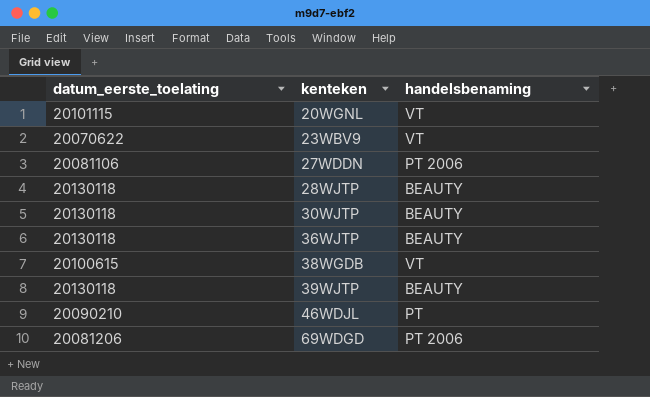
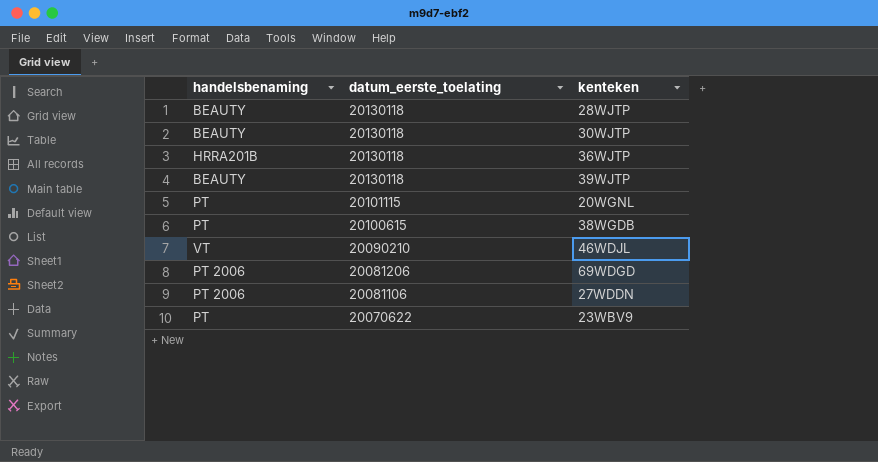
row order: kenteken ascending -> datum_eerste_toelating descending
column handelsbenaming | position: 3 -> 1
36WJTP | handelsbenaming: BEAUTY -> HRRA201B
20WGNL | handelsbenaming: VT -> PT
38WGDB | handelsbenaming: VT -> PT
46WDJL | handelsbenaming: PT -> VT
23WBV9 | handelsbenaming: VT -> PT

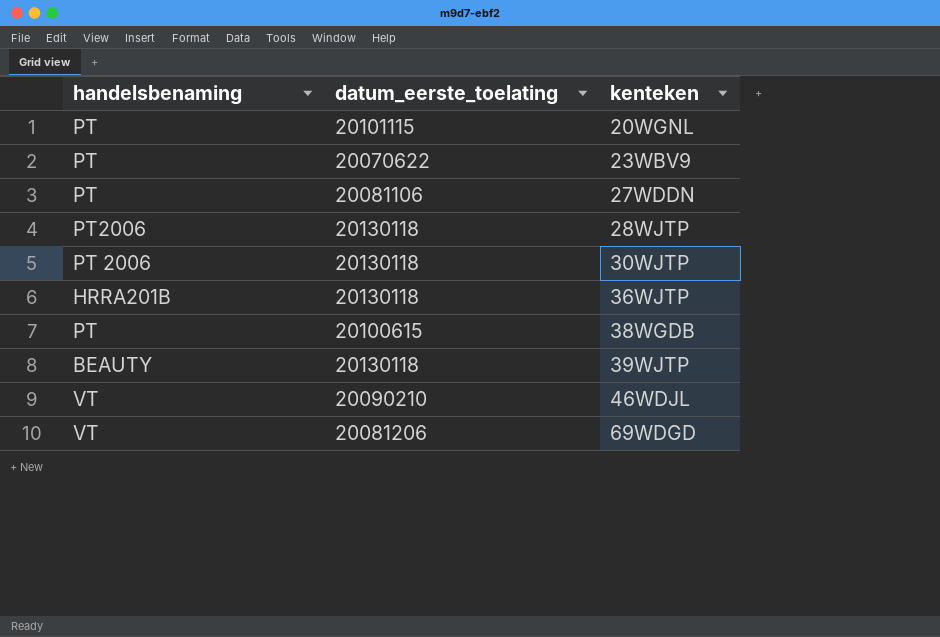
row order: datum_eerste_toelating descending -> kenteken ascending
27WDDN | handelsbenaming: PT 2006 -> PT
28WJTP | handelsbenaming: BEAUTY -> PT2006
30WJTP | handelsbenaming: BEAUTY -> PT 2006
69WDGD | handelsbenaming: PT 2006 -> VT

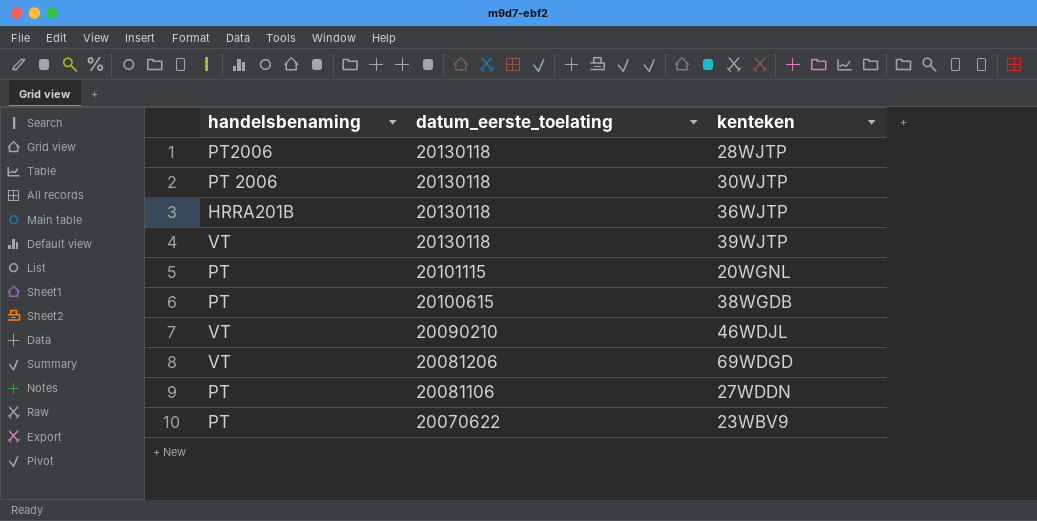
row order: kenteken ascending -> datum_eerste_toelating descending
39WJTP | handelsbenaming: BEAUTY -> VT

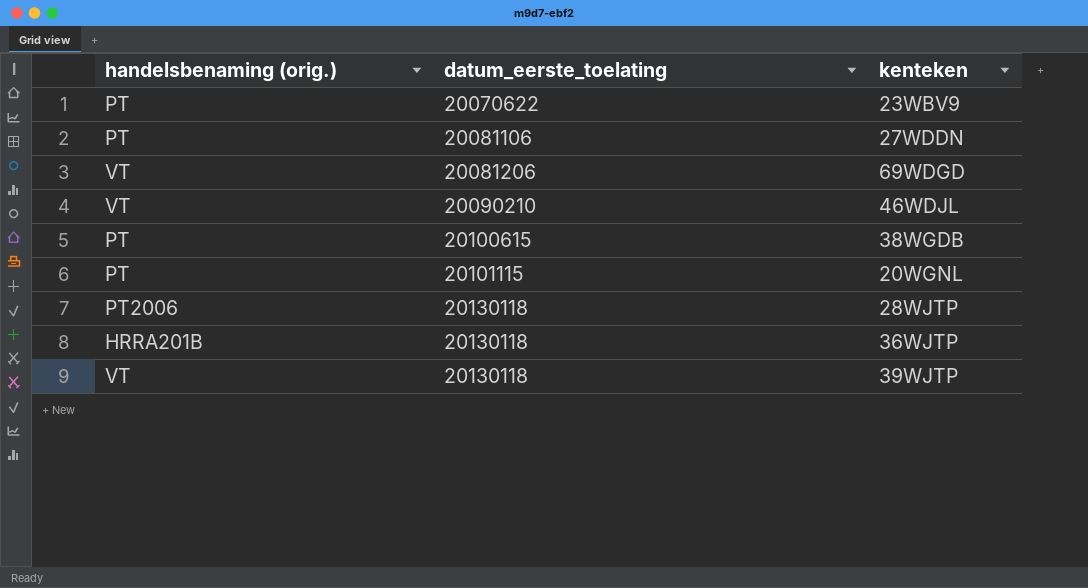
row order: datum_eerste_toelating descending -> datum_eerste_toelating ascending
column name: handelsbenaming -> handelsbenaming (orig.)
row 30WJTP: PT 2006 | 20130118 -> none

